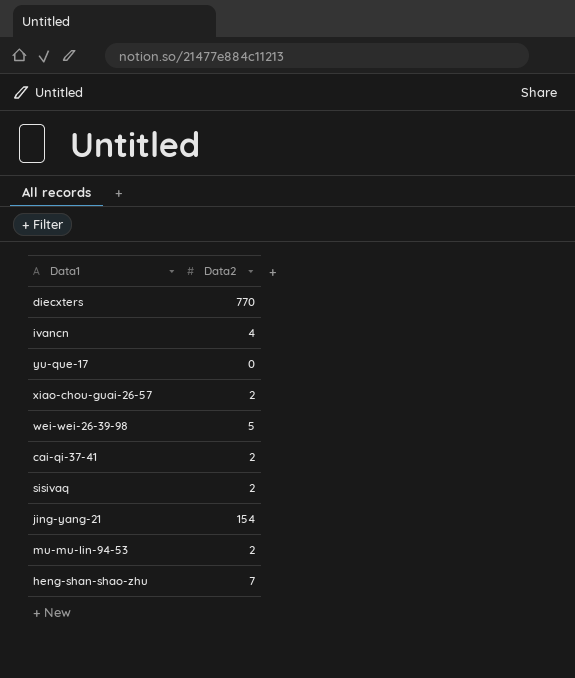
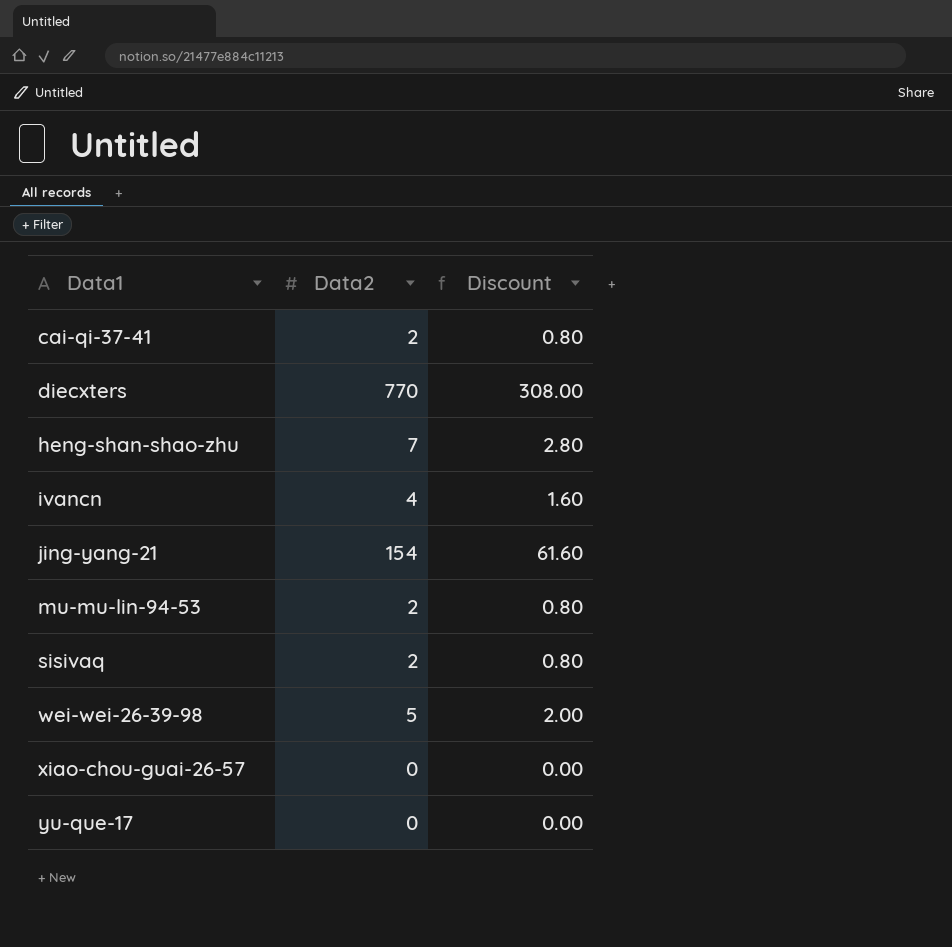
row order: none -> Data1 ascending
column Discount | formula: none -> [Data2] * 0.4
xiao-chou-guai-26-57 | Data2: 2 -> 0

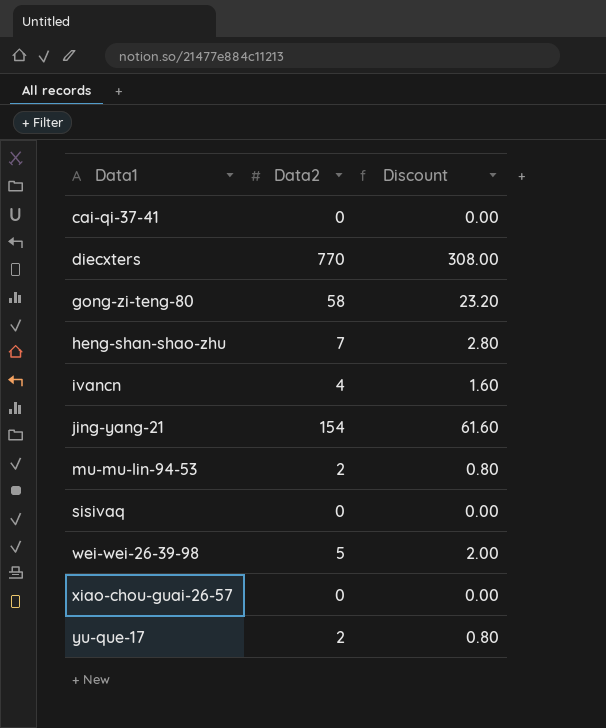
cai-qi-37-41 | Data2: 2 -> 0
cai-qi-37-41 | Discount: 0.80 -> 0.00
row gong-zi-teng-80: none -> 58 | 23.20
sisivaq | Data2: 2 -> 0
sisivaq | Discount: 0.80 -> 0.00
yu-que-17 | Data2: 0 -> 2
yu-que-17 | Discount: 0.00 -> 0.80

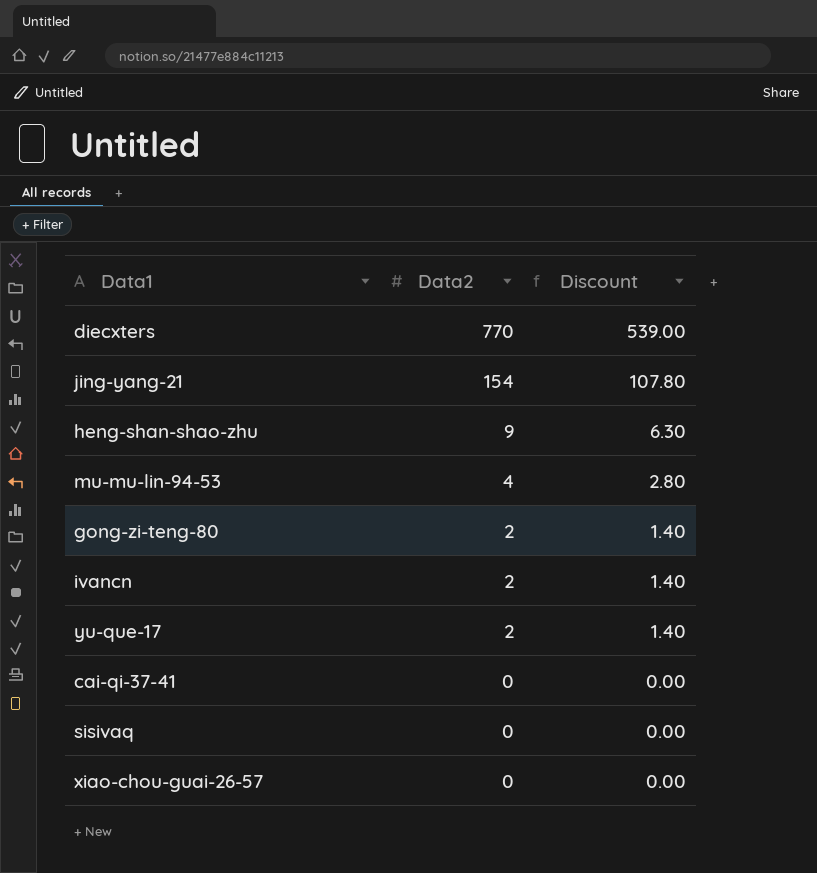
row order: Data1 ascending -> Data2 descending
column Discount | formula: [Data2] * 0.4 -> [Data2] * 0.7
row wei-wei-26-39-98: 5 | 2.00 -> none
heng-shan-shao-zhu | Data2: 7 -> 9
mu-mu-lin-94-53 | Data2: 2 -> 4
gong-zi-teng-80 | Data2: 58 -> 2
ivancn | Data2: 4 -> 2

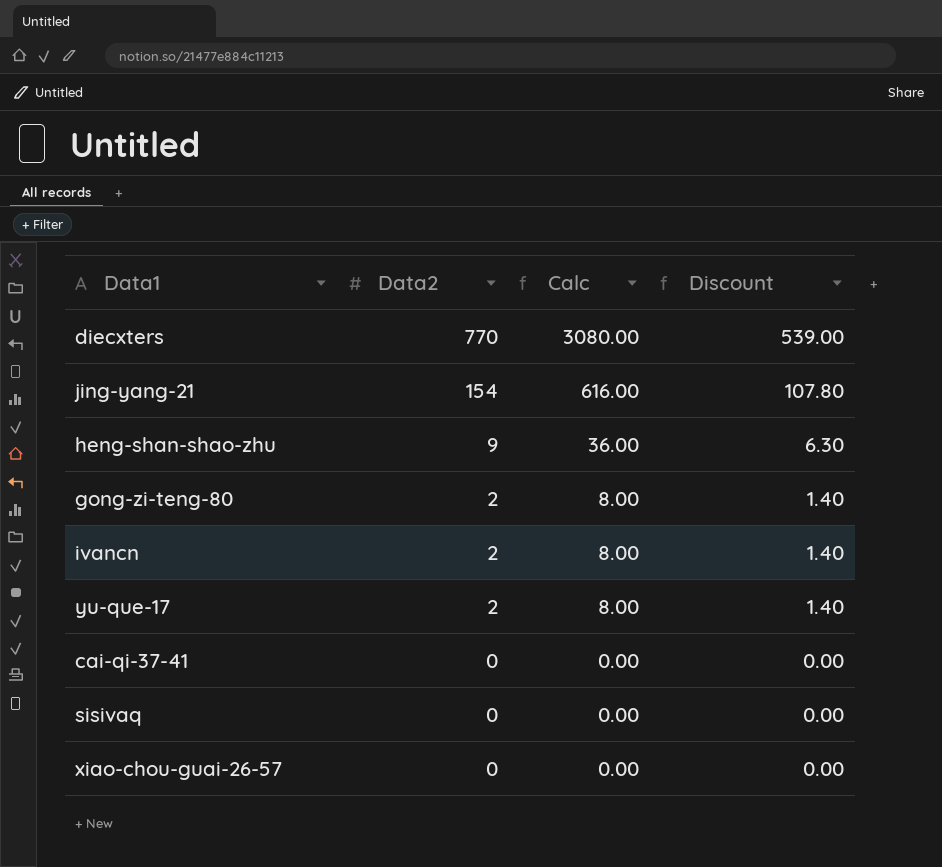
column Calc | formula: none -> [Data2] * 4
row mu-mu-lin-94-53: 4 | 2.80 -> none

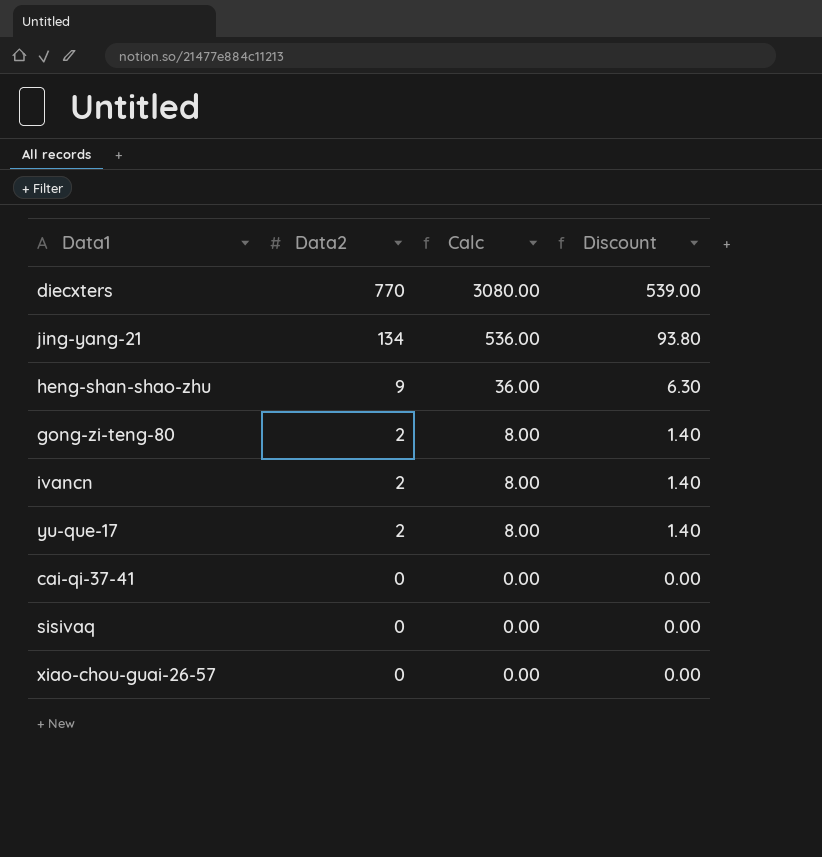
jing-yang-21 | Data2: 154 -> 134
jing-yang-21 | Calc: 616.00 -> 536.00
jing-yang-21 | Discount: 107.80 -> 93.80

